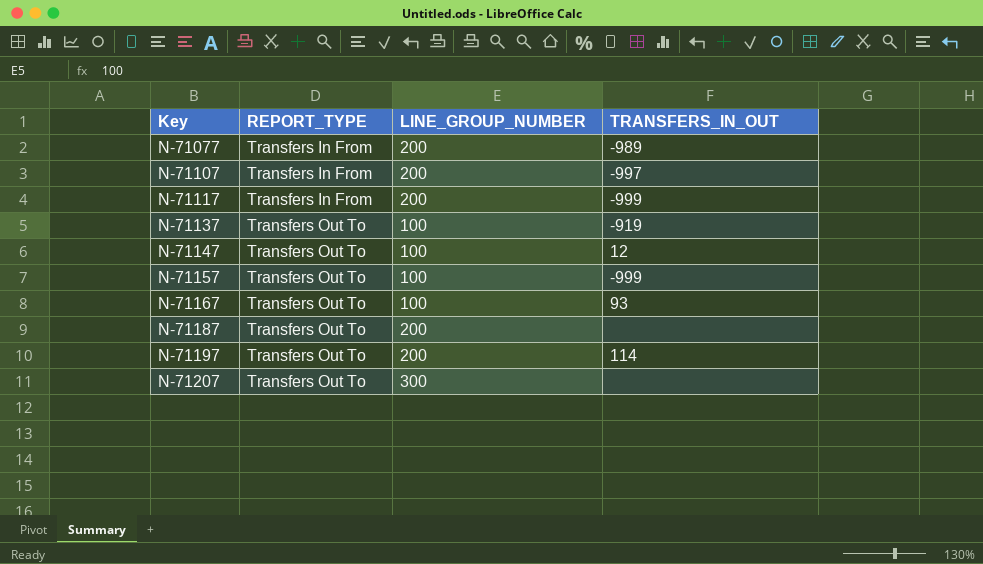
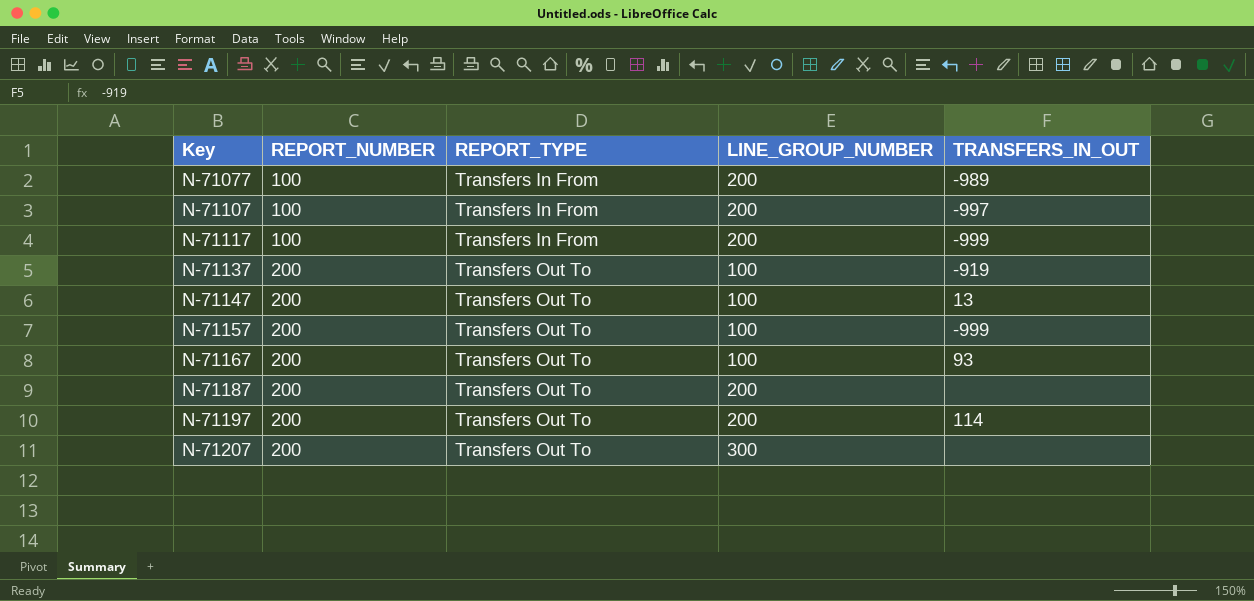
column REPORT_NUMBER | position: none -> 2
N-71147 | TRANSFERS_IN_OUT: 12 -> 13

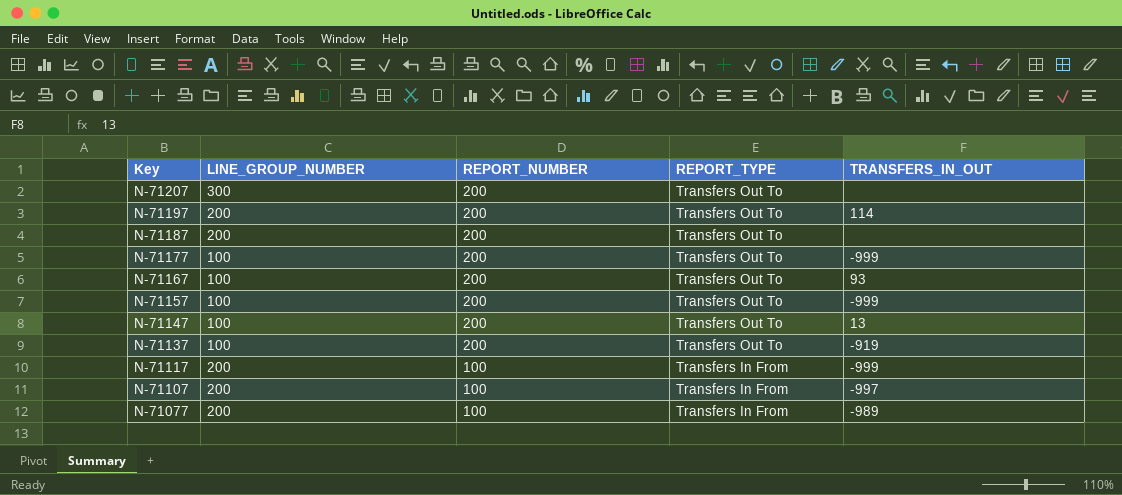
row order: Key ascending -> Key descending
column LINE_GROUP_NUMBER | position: 4 -> 2
row N-71177: none -> 100 | 200 | Transfers Out To | -999

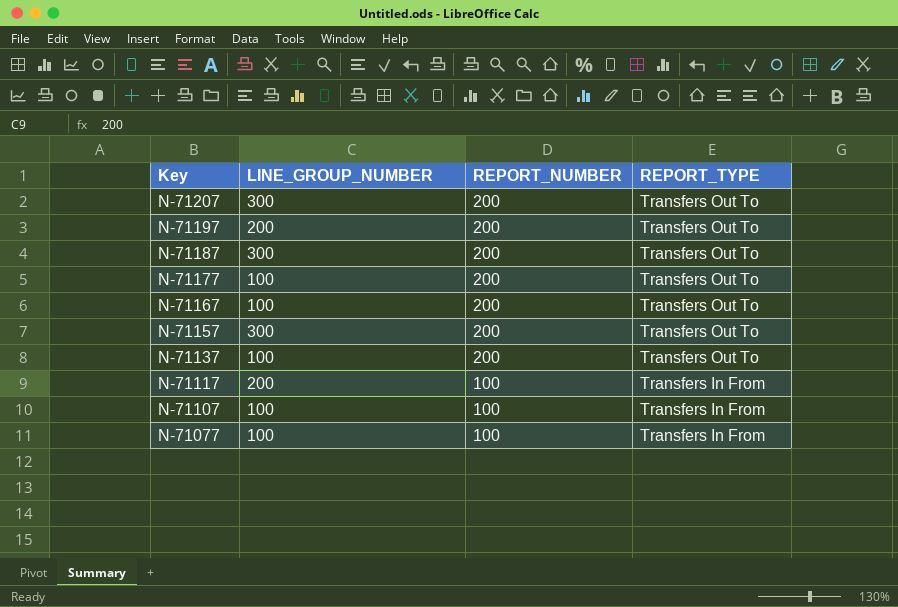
column TRANSFERS_IN_OUT | position: 5 -> none
row N-71147: 100 | 200 | Transfers Out To | 13 -> none
N-71187 | LINE_GROUP_NUMBER: 200 -> 300
N-71157 | LINE_GROUP_NUMBER: 100 -> 300
N-71107 | LINE_GROUP_NUMBER: 200 -> 100
N-71077 | LINE_GROUP_NUMBER: 200 -> 100

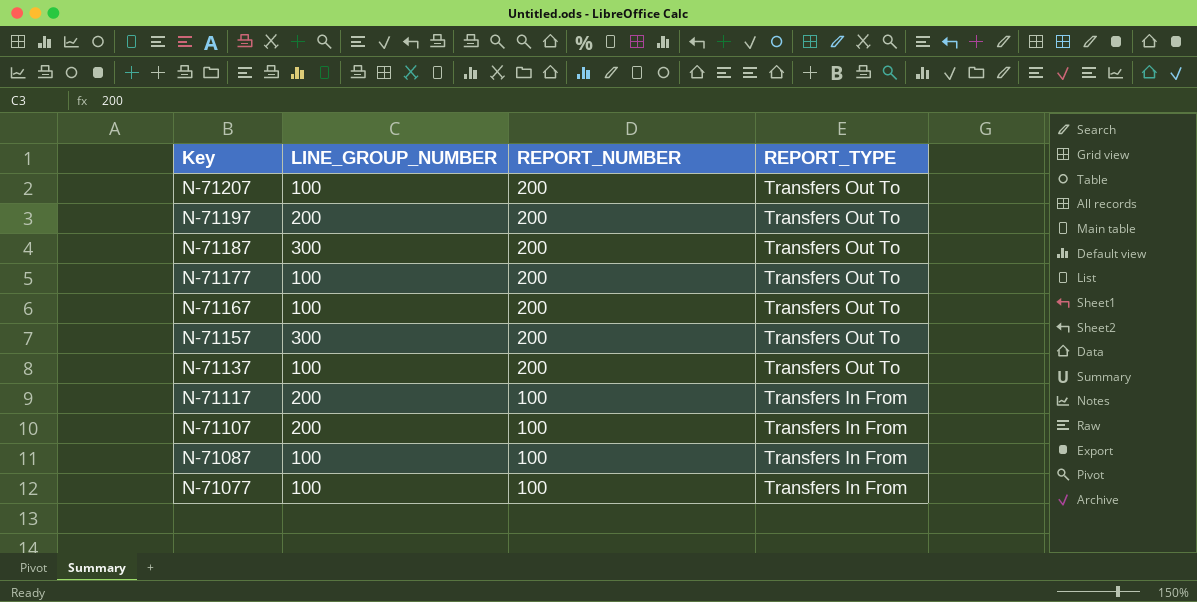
N-71207 | LINE_GROUP_NUMBER: 300 -> 100
N-71107 | LINE_GROUP_NUMBER: 100 -> 200
row N-71087: none -> 100 | 100 | Transfers In From

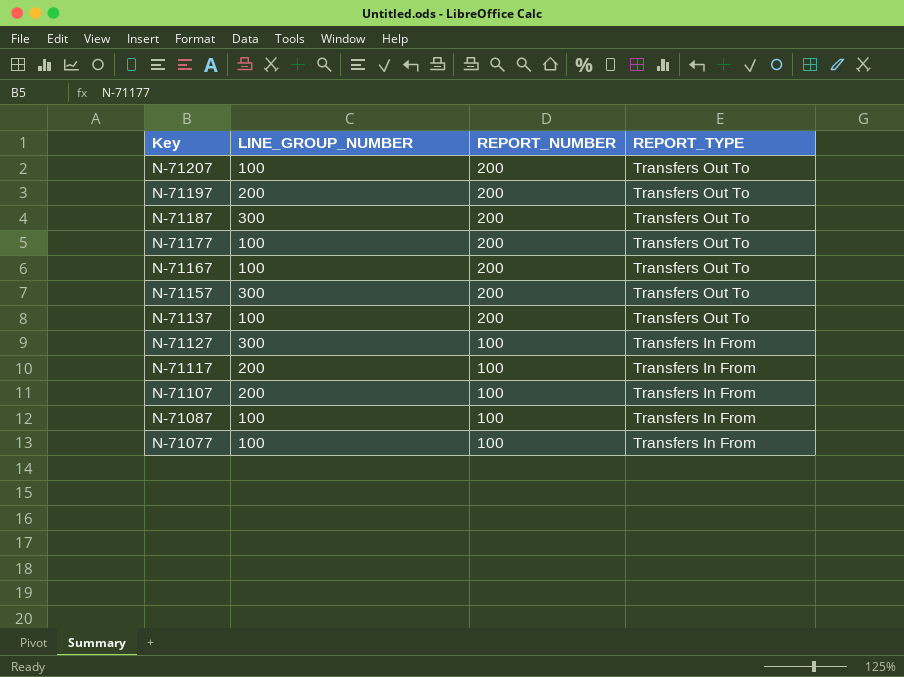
row N-71127: none -> 300 | 100 | Transfers In From

